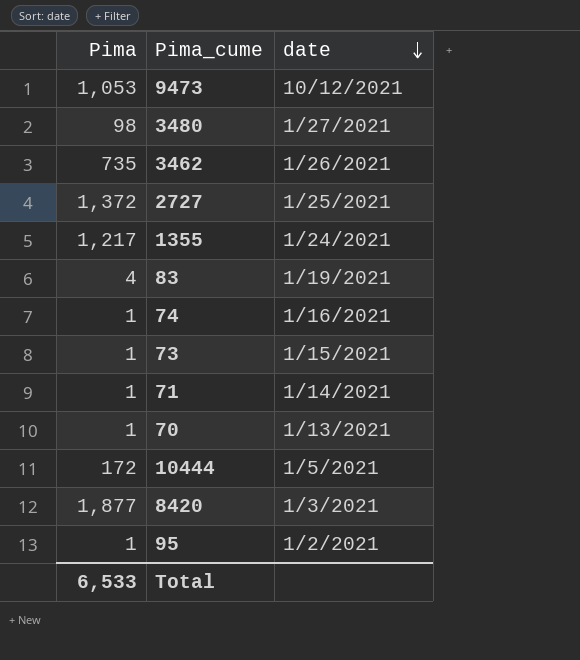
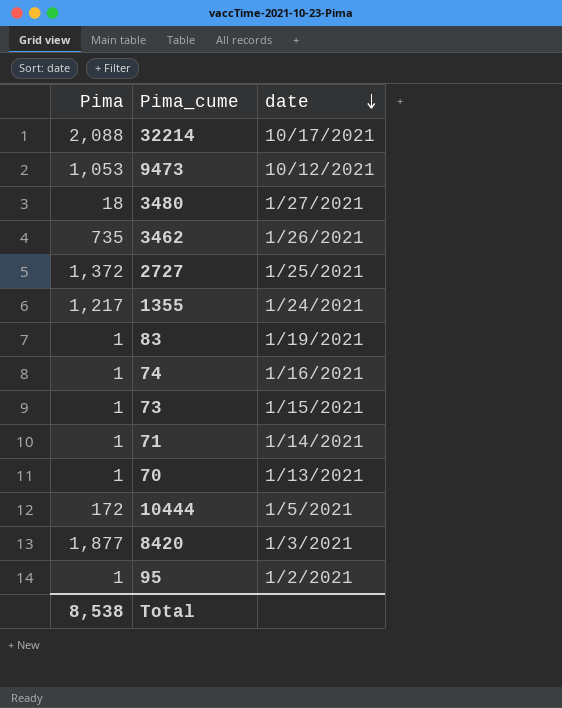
row 32214: none -> 2,088 | 10/17/2021
3480 | Pima: 98 -> 18
83 | Pima: 4 -> 1
Total | Pima: 6,533 -> 8,538

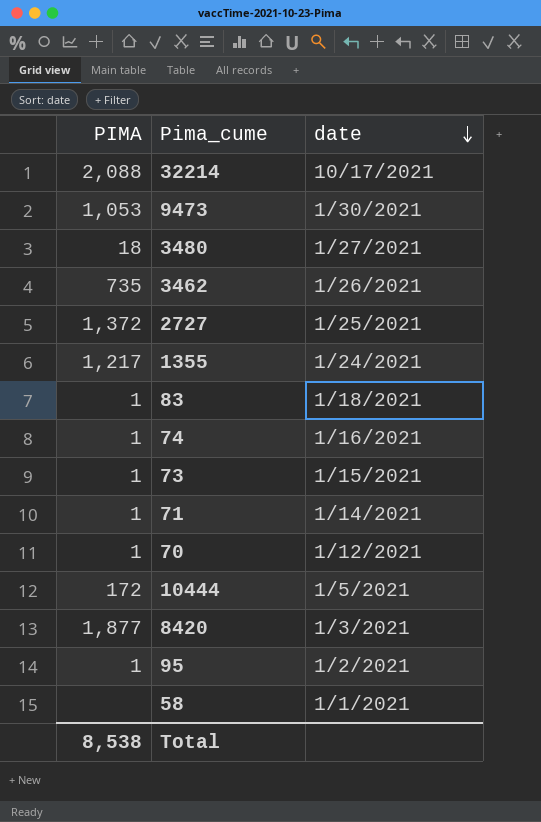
column name: Pima -> PIMA
9473 | date: 10/12/2021 -> 1/30/2021
83 | date: 1/19/2021 -> 1/18/2021
70 | date: 1/13/2021 -> 1/12/2021
row 58: none -> none | 1/1/2021

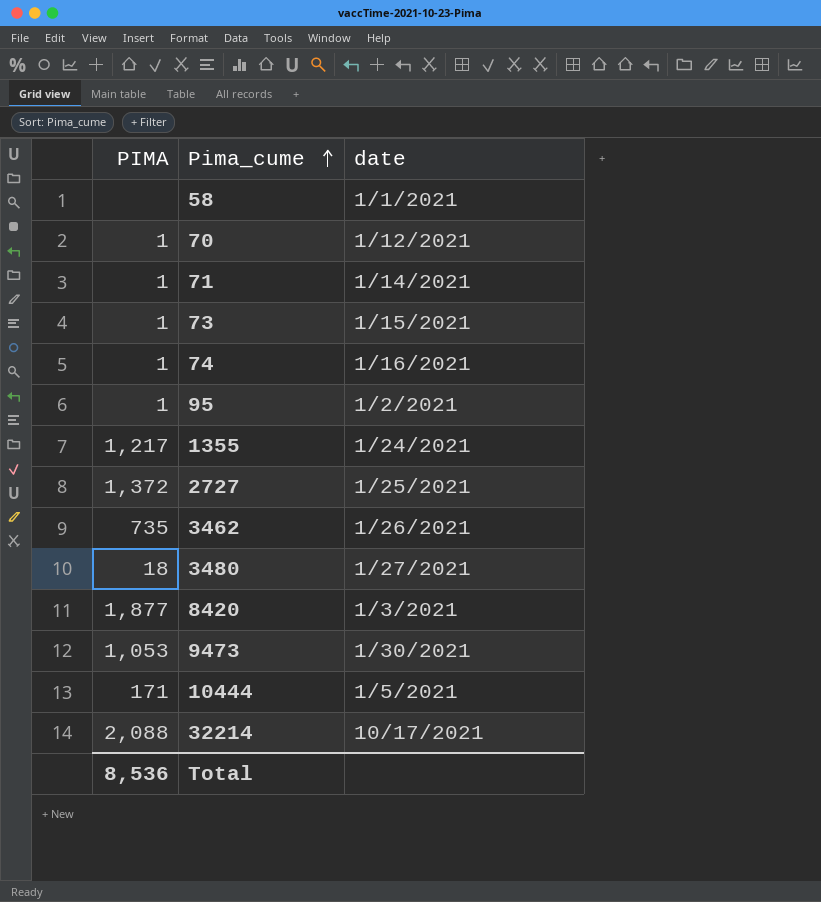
row order: date descending -> Pima_cume ascending
row 83: 1 | 1/18/2021 -> none
10444 | PIMA: 172 -> 171
Total | PIMA: 8,538 -> 8,536

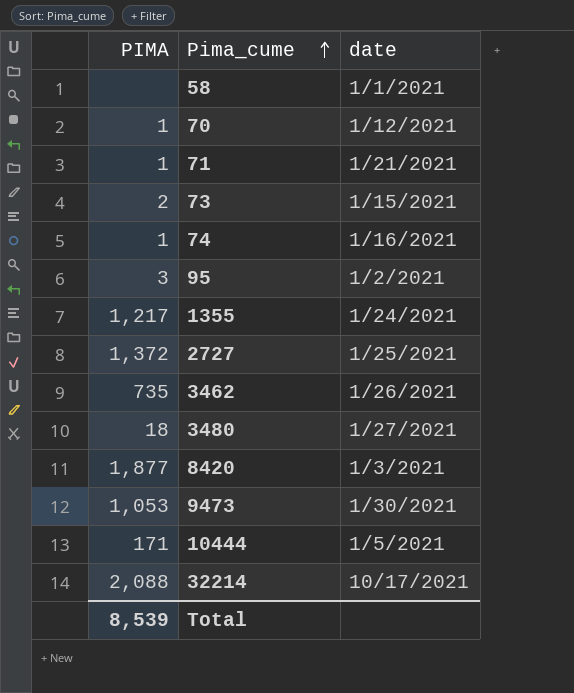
71 | date: 1/14/2021 -> 1/21/2021
73 | PIMA: 1 -> 2
95 | PIMA: 1 -> 3
Total | PIMA: 8,536 -> 8,539

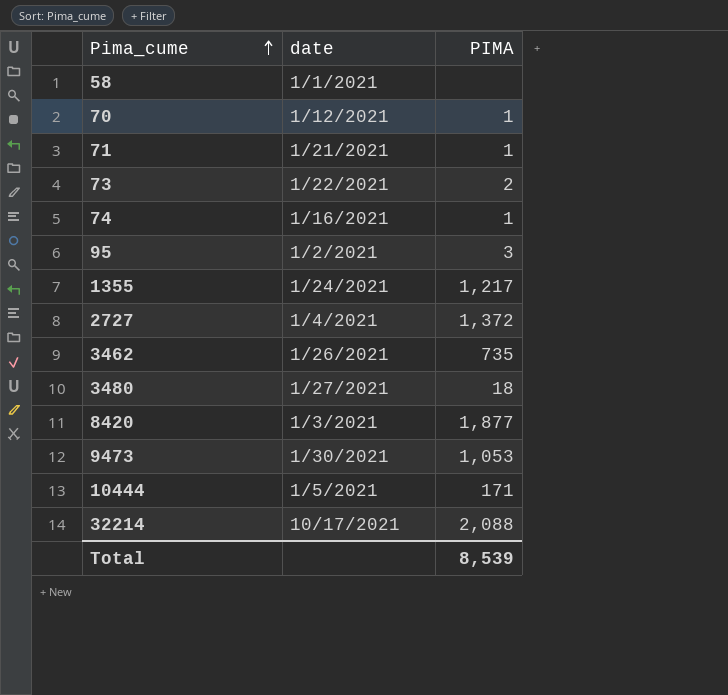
column PIMA | position: 1 -> 3
73 | date: 1/15/2021 -> 1/22/2021
2727 | date: 1/25/2021 -> 1/4/2021

